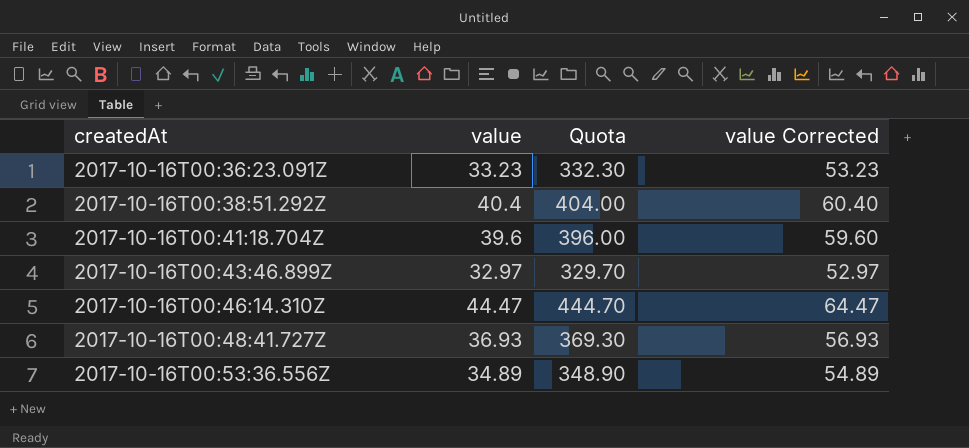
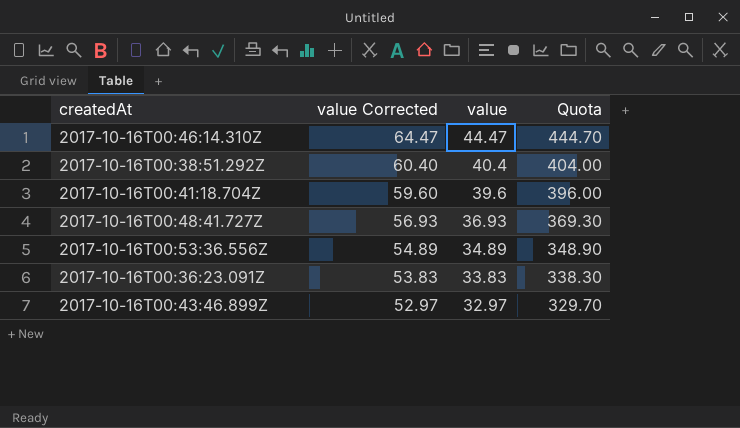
row order: createdAt ascending -> value Corrected descending
column value Corrected | position: 4 -> 2
2017-10-16T00:36:23.091Z | value Corrected: 53.23 -> 53.83
2017-10-16T00:36:23.091Z | value: 33.23 -> 33.83
2017-10-16T00:36:23.091Z | Quota: 332.30 -> 338.30

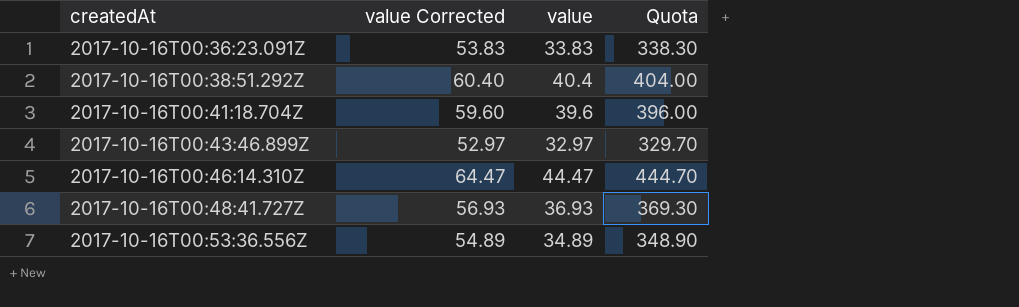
row order: value Corrected descending -> createdAt ascending

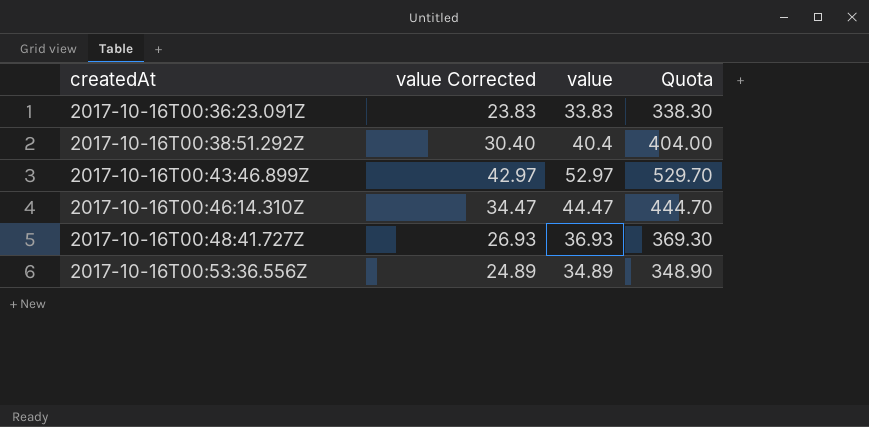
column value Corrected | formula: [value] + 20 -> [value] - 10
row 2017-10-16T00:41:18.704Z: 59.60 | 39.6 | 396.00 -> none
2017-10-16T00:43:46.899Z | value: 32.97 -> 52.97
2017-10-16T00:43:46.899Z | Quota: 329.70 -> 529.70

